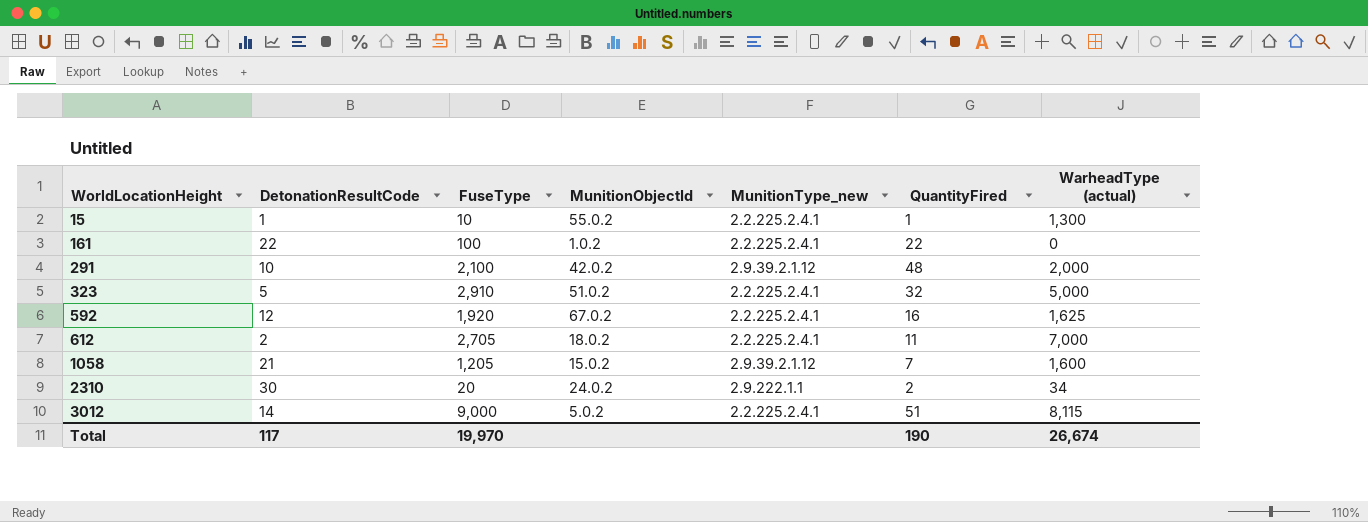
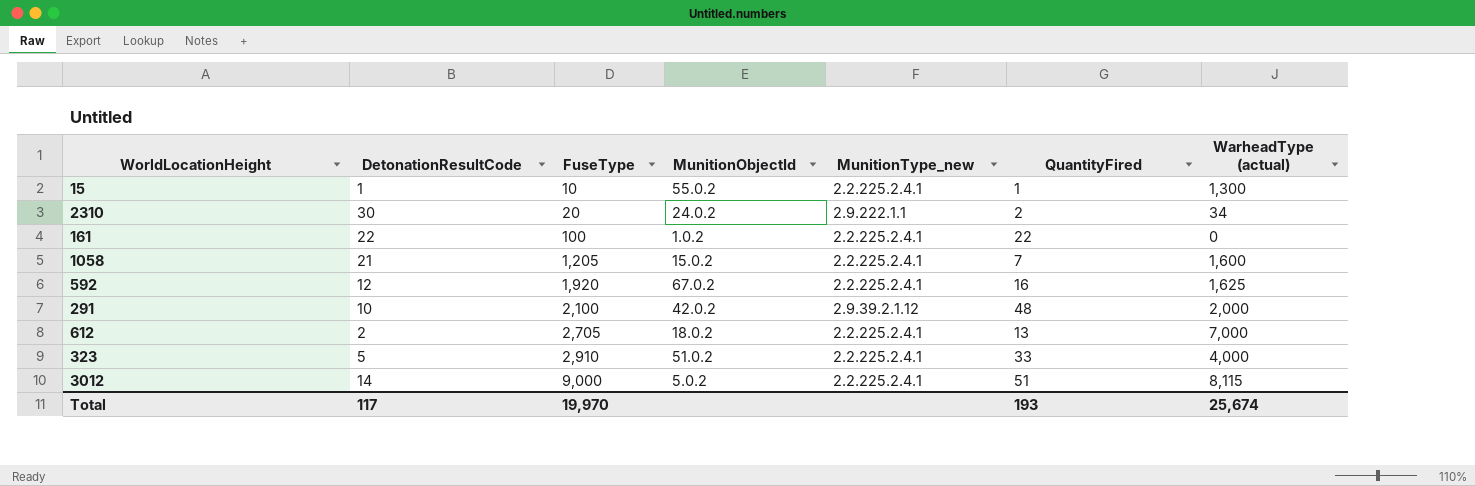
row order: WorldLocationHeight ascending -> FuseType ascending
1058 | MunitionType_new: 2.9.39.2.1.12 -> 2.2.225.2.4.1
612 | QuantityFired: 11 -> 13
323 | QuantityFired: 32 -> 33
323 | WarheadType (actual): 5,000 -> 4,000
Total | QuantityFired: 190 -> 193
Total | WarheadType (actual): 26,674 -> 25,674

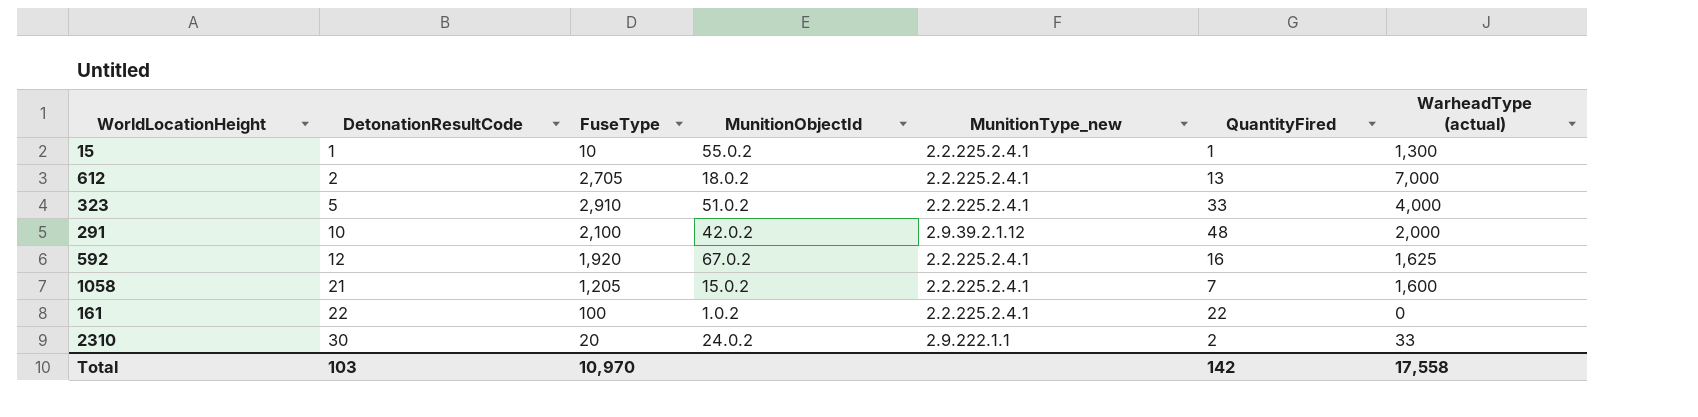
row order: FuseType ascending -> DetonationResultCode ascending
row 3012: 14 | 9,000 | 5.0.2 | 2.2.225.2.4.1 | 51 | 8,115 -> none
2310 | WarheadType (actual): 34 -> 33
Total | DetonationResultCode: 117 -> 103
Total | FuseType: 19,970 -> 10,970
Total | QuantityFired: 193 -> 142
Total | WarheadType (actual): 25,674 -> 17,558

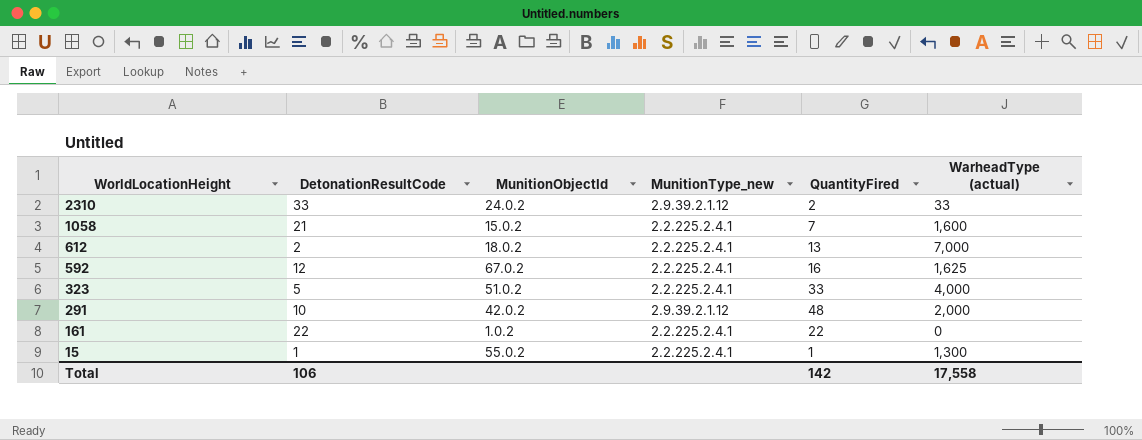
row order: DetonationResultCode ascending -> WorldLocationHeight descending
column FuseType | position: 3 -> none
2310 | DetonationResultCode: 30 -> 33
2310 | MunitionType_new: 2.9.222.1.1 -> 2.9.39.2.1.12
Total | DetonationResultCode: 103 -> 106

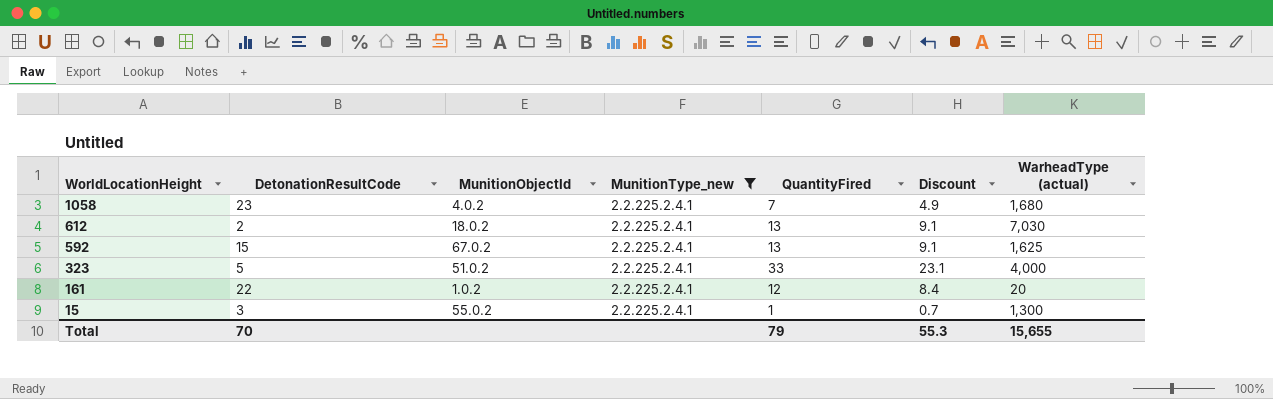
filter: none -> MunitionType_new = 2.2.225.2.4.1
column Discount | formula: none -> [QuantityFired] * 0.7
1058 | DetonationResultCode: 21 -> 23
1058 | MunitionObjectId: 15.0.2 -> 4.0.2
1058 | WarheadType (actual): 1,600 -> 1,680
612 | WarheadType (actual): 7,000 -> 7,030
592 | DetonationResultCode: 12 -> 15
592 | QuantityFired: 16 -> 13
161 | QuantityFired: 22 -> 12
161 | WarheadType (actual): 0 -> 20
15 | DetonationResultCode: 1 -> 3
Total | DetonationResultCode: 106 -> 70
Total | QuantityFired: 142 -> 79
Total | WarheadType (actual): 17,558 -> 15,655

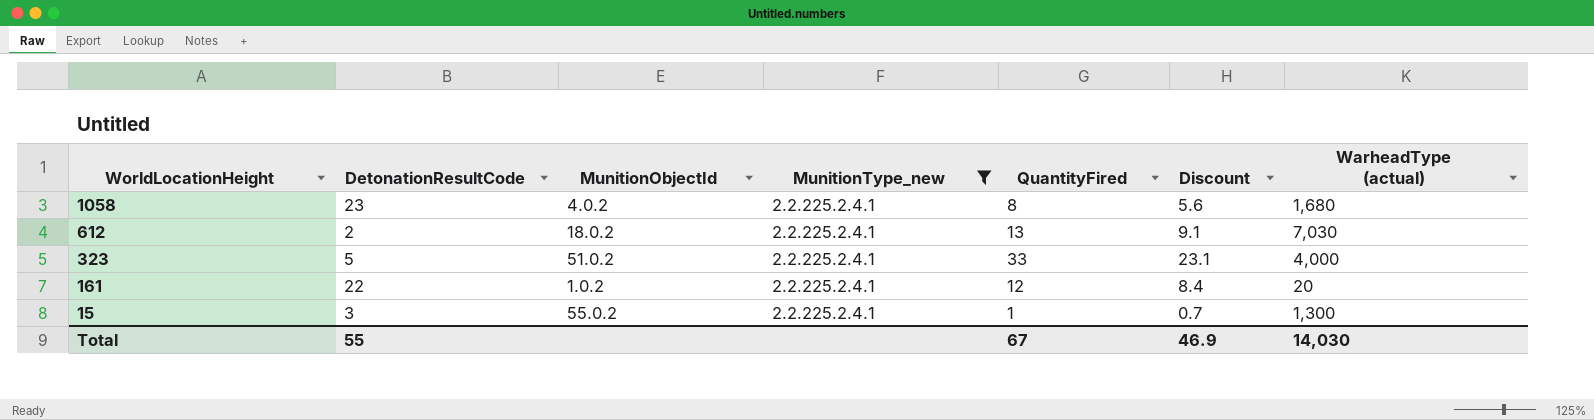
row 592: 15 | 67.0.2 | 2.2.225.2.4.1 | 13 | 9.1 | 1,625 -> none
1058 | QuantityFired: 7 -> 8
1058 | Discount: 4.9 -> 5.6
Total | DetonationResultCode: 70 -> 55
Total | QuantityFired: 79 -> 67
Total | Discount: 55.3 -> 46.9
Total | WarheadType (actual): 15,655 -> 14,030

